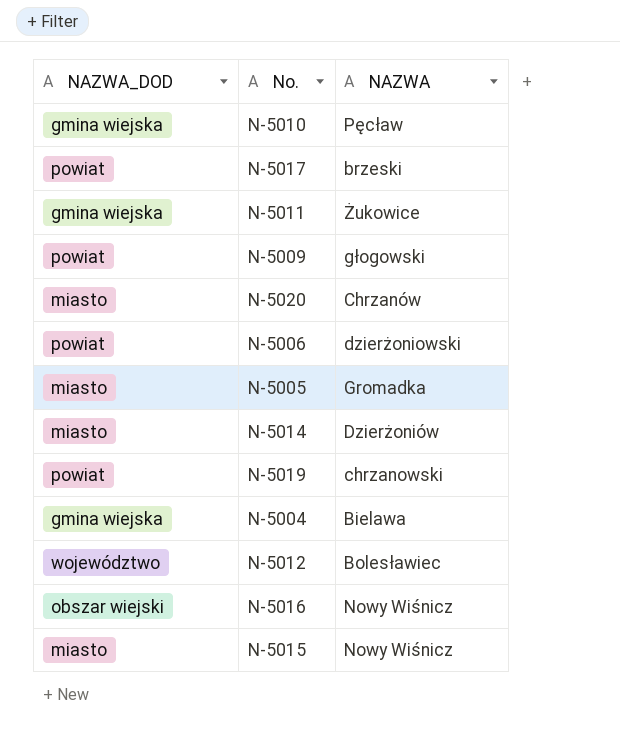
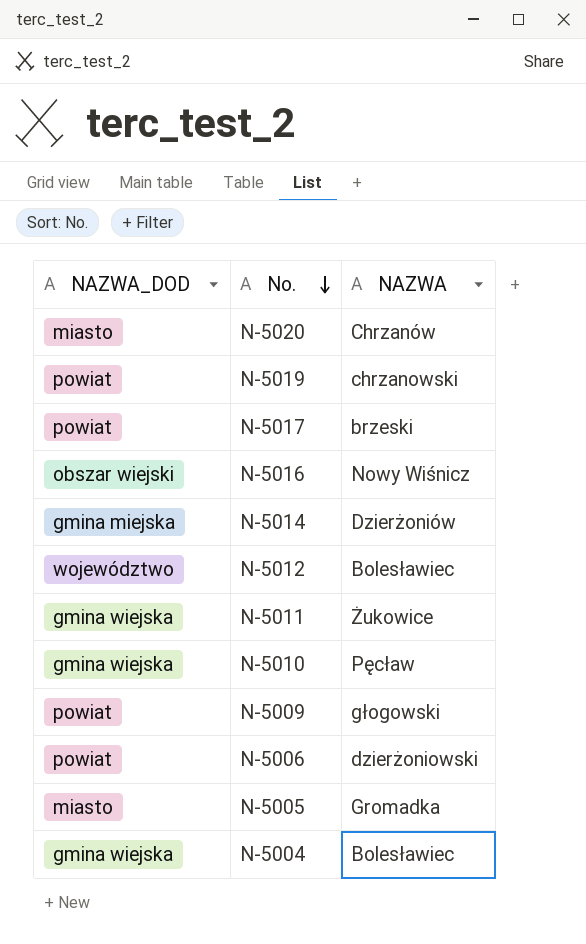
row order: none -> No. descending
row N-5015: miasto | Nowy Wiśnicz -> none
N-5014 | NAZWA_DOD: miasto -> gmina miejska
N-5004 | NAZWA: Bielawa -> Bolesławiec

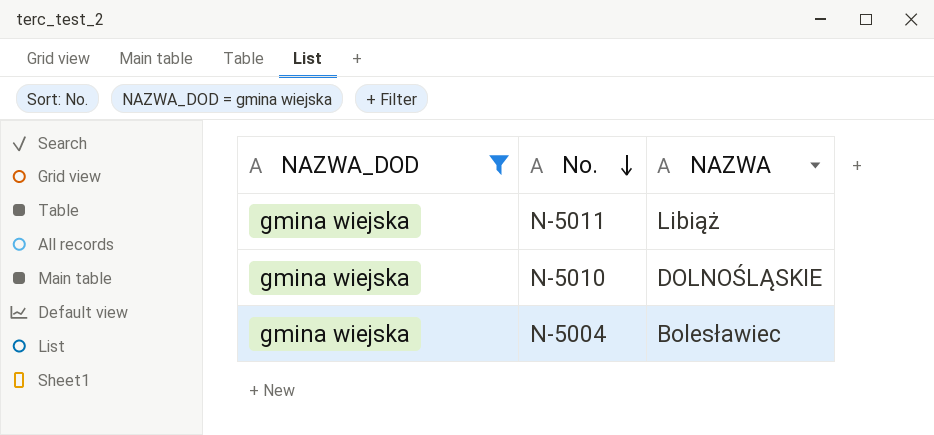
filter: none -> NAZWA_DOD = gmina wiejska
N-5011 | NAZWA: Żukowice -> Libiąż
N-5010 | NAZWA: Pęcław -> DOLNOŚLĄSKIE

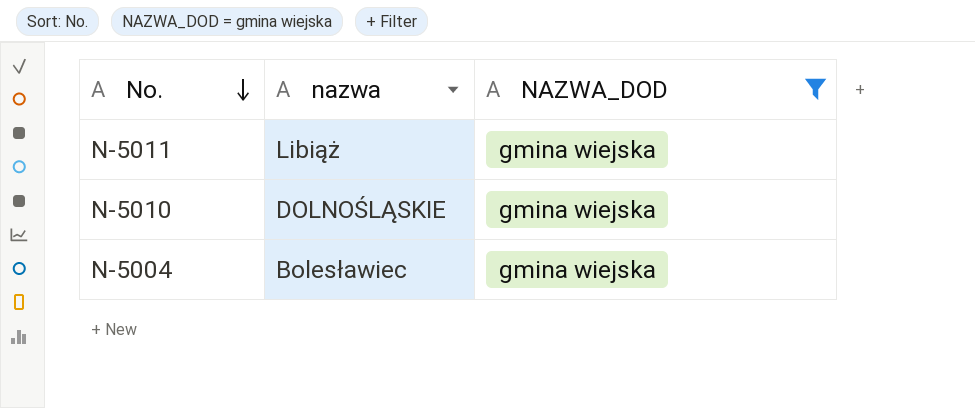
column name: NAZWA -> nazwa
column NAZWA_DOD | position: 1 -> 3

